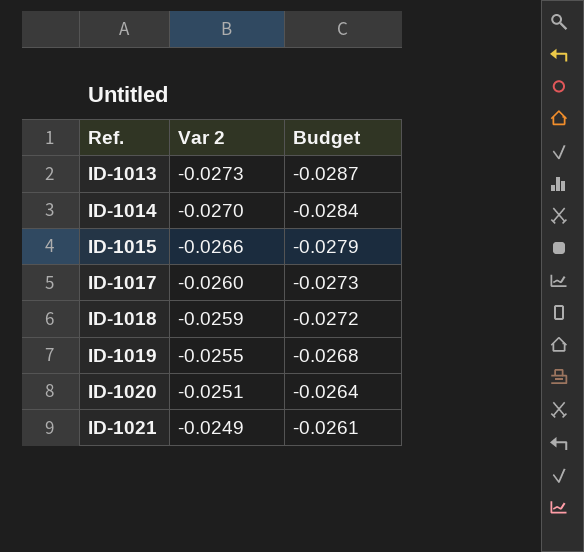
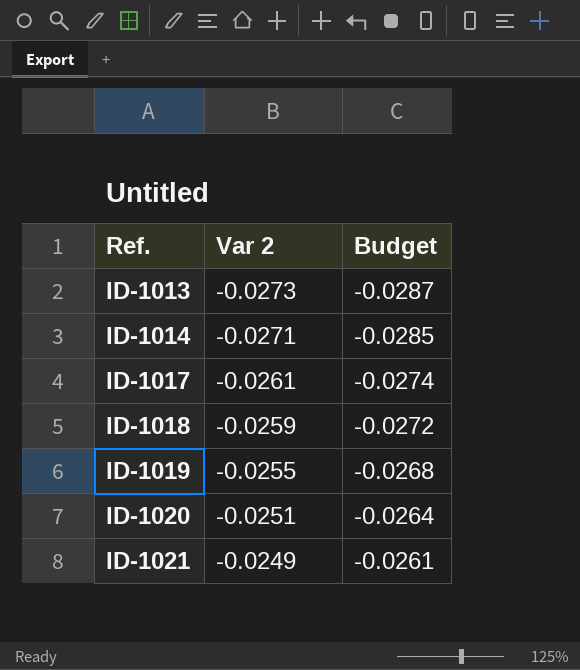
row ID-1015: -0.0266 | -0.0279 -> none
ID-1014 | Var 2: -0.0270 -> -0.0271
ID-1014 | Budget: -0.0284 -> -0.0285
ID-1017 | Var 2: -0.0260 -> -0.0261
ID-1017 | Budget: -0.0273 -> -0.0274

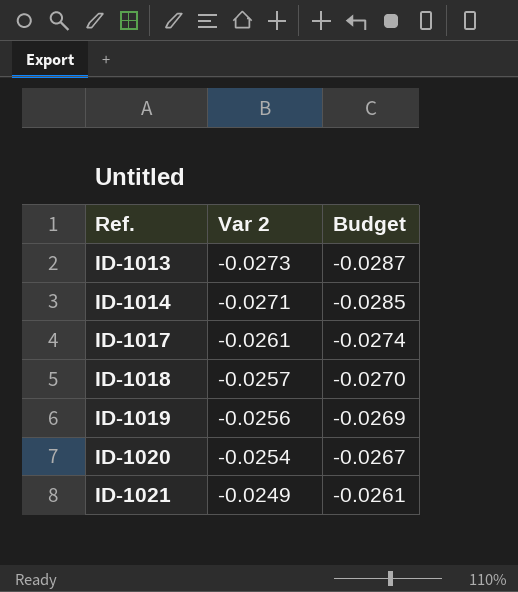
ID-1018 | Var 2: -0.0259 -> -0.0257
ID-1018 | Budget: -0.0272 -> -0.0270
ID-1019 | Var 2: -0.0255 -> -0.0256
ID-1019 | Budget: -0.0268 -> -0.0269
ID-1020 | Var 2: -0.0251 -> -0.0254
ID-1020 | Budget: -0.0264 -> -0.0267

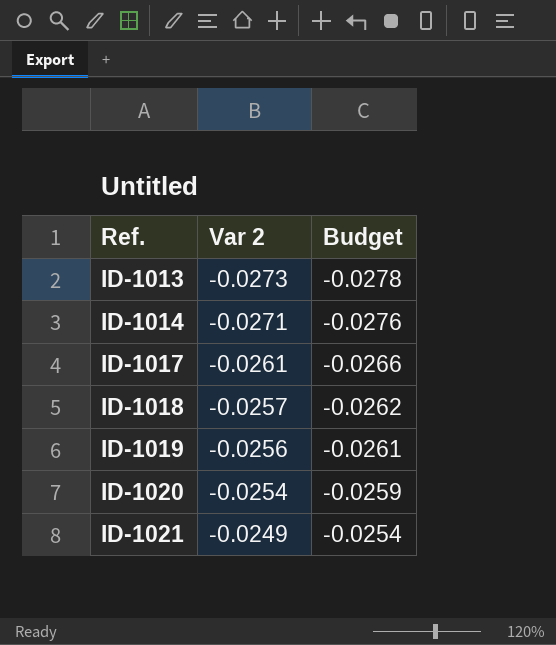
column Budget | formula: [Var 2] * 1.05 -> [Var 2] * 1.02

